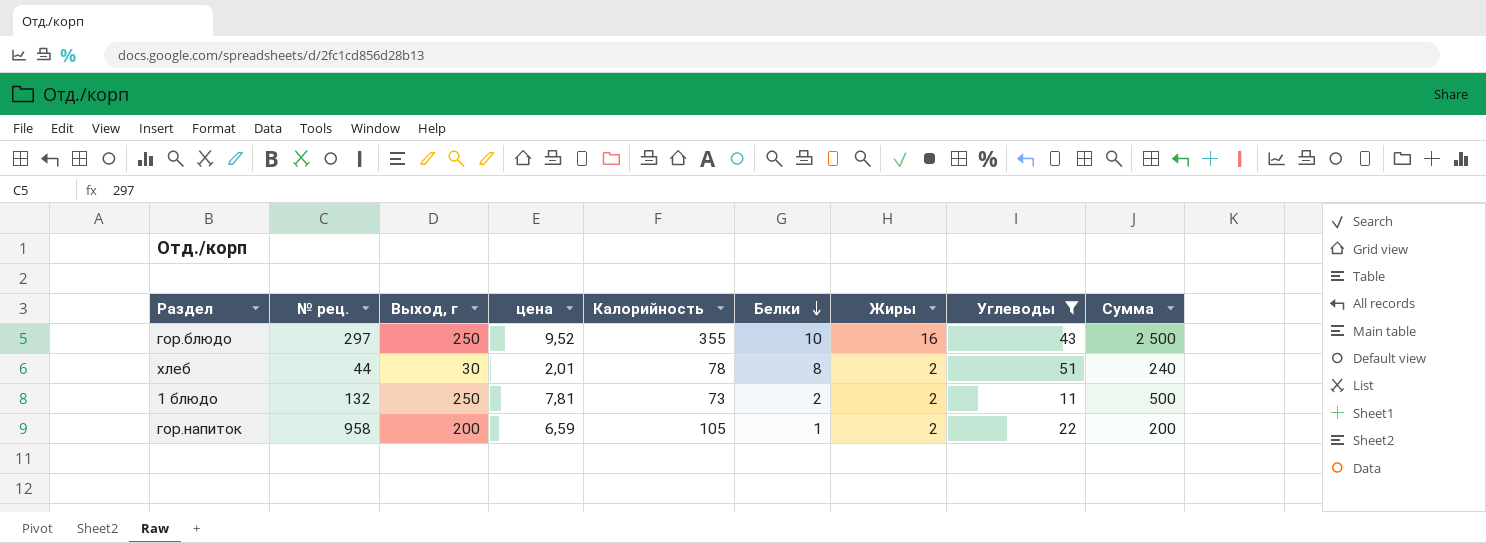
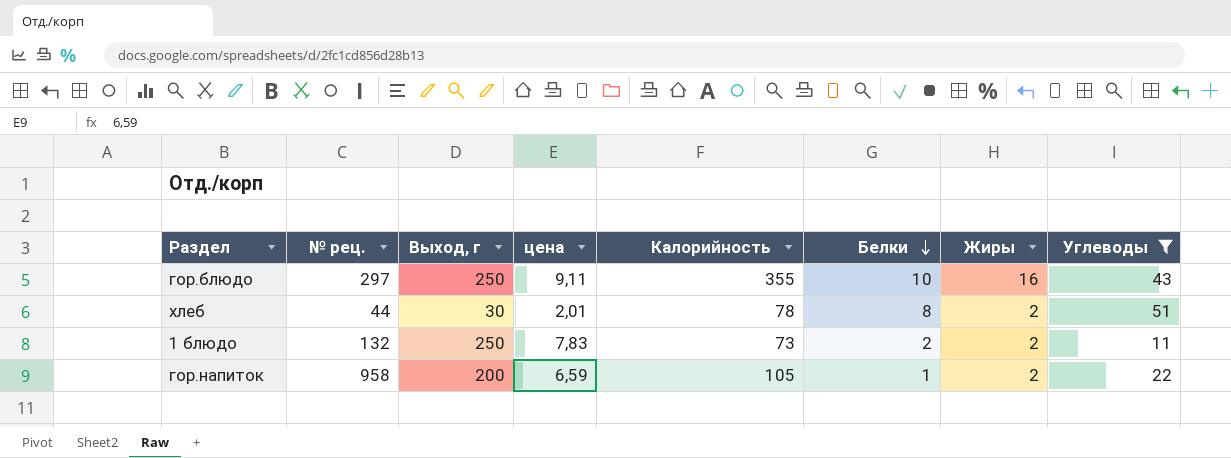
column Сумма | formula: [Выход, г] * [Белки] -> none
гор.блюдо | цена: 9,52 -> 9,11
1 блюдо | цена: 7,81 -> 7,83

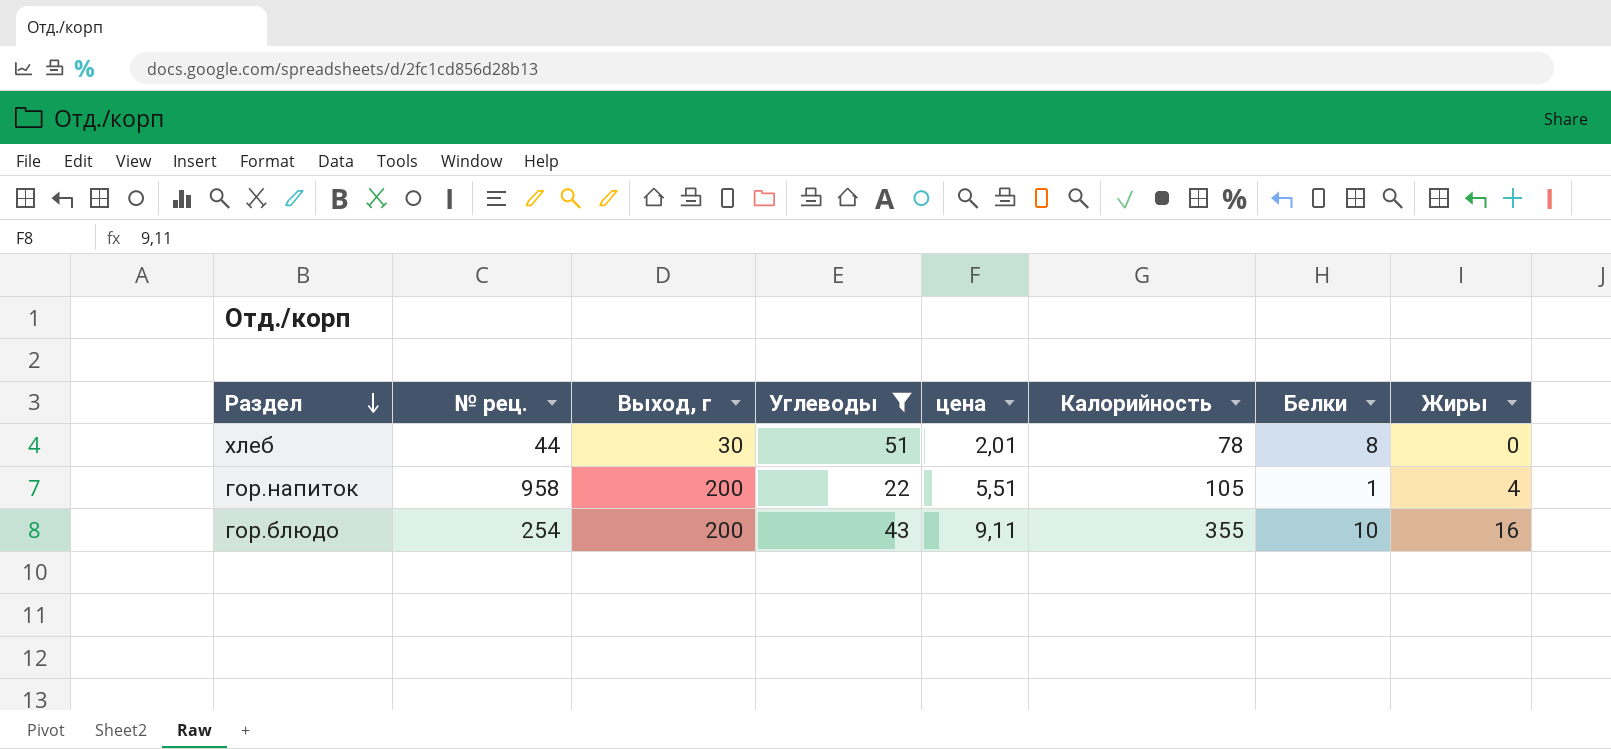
row order: Белки descending -> Раздел descending
column Углеводы | position: 8 -> 4
row 1 блюдо: 132 | 250 | 7,83 | 73 | 2 | 2 | 11 -> none
хлеб | Жиры: 2 -> 0
гор.напиток | цена: 6,59 -> 5,51
гор.напиток | Жиры: 2 -> 4
гор.блюдо | № рец.: 297 -> 254
гор.блюдо | Выход, г: 250 -> 200

